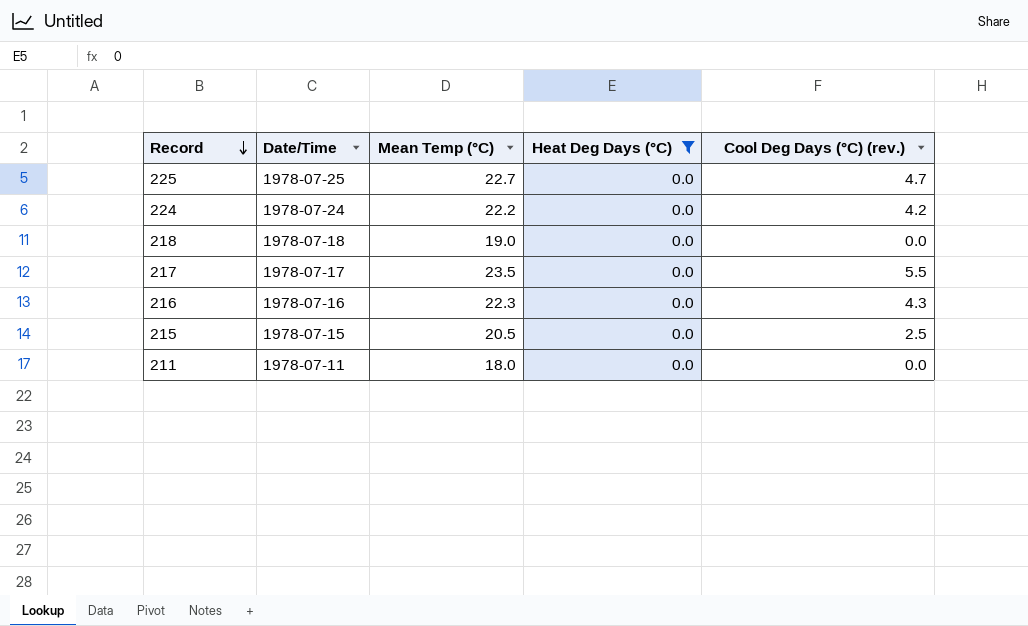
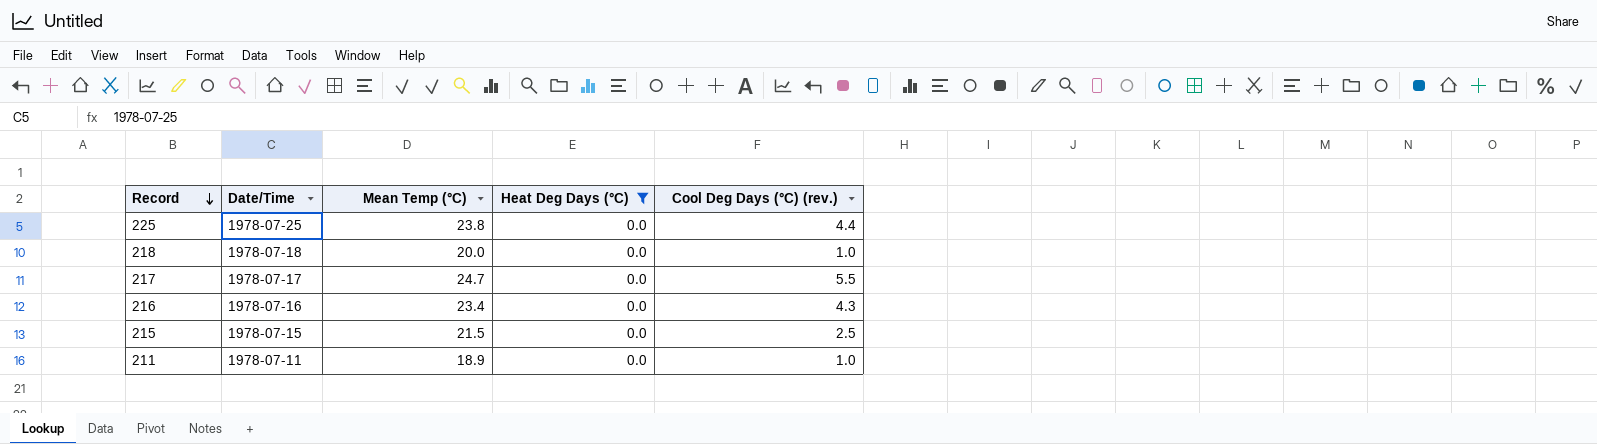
row 224: 1978-07-24 | 22.2 | 0.0 | 4.2 -> none
225 | Mean Temp (°C): 22.7 -> 23.8
225 | Cool Deg Days (°C) (rev.): 4.7 -> 4.4
218 | Mean Temp (°C): 19.0 -> 20.0
218 | Cool Deg Days (°C) (rev.): 0.0 -> 1.0
217 | Mean Temp (°C): 23.5 -> 24.7
216 | Mean Temp (°C): 22.3 -> 23.4
215 | Mean Temp (°C): 20.5 -> 21.5
211 | Mean Temp (°C): 18.0 -> 18.9
211 | Cool Deg Days (°C) (rev.): 0.0 -> 1.0

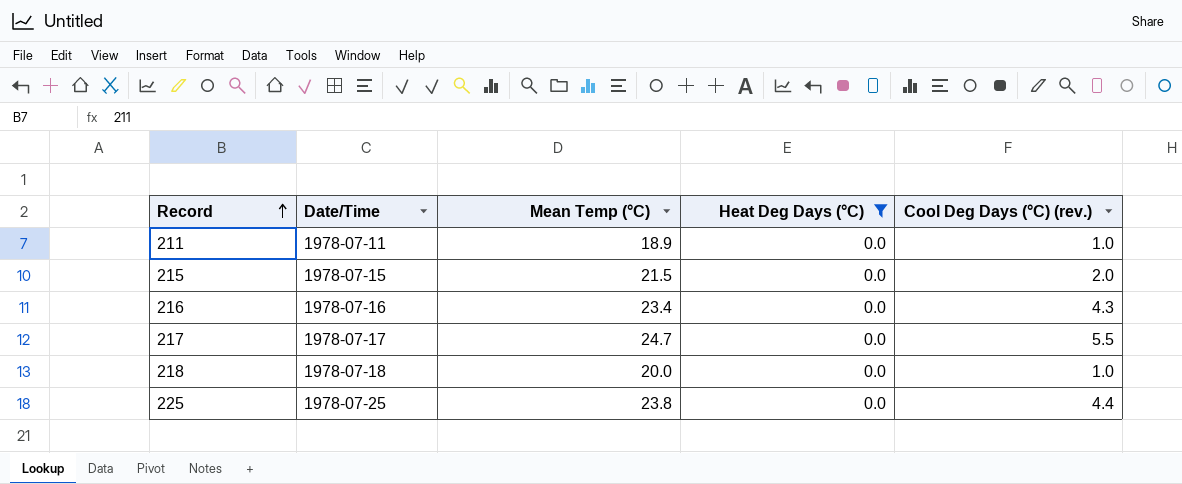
row order: Record descending -> Record ascending
215 | Cool Deg Days (°C) (rev.): 2.5 -> 2.0

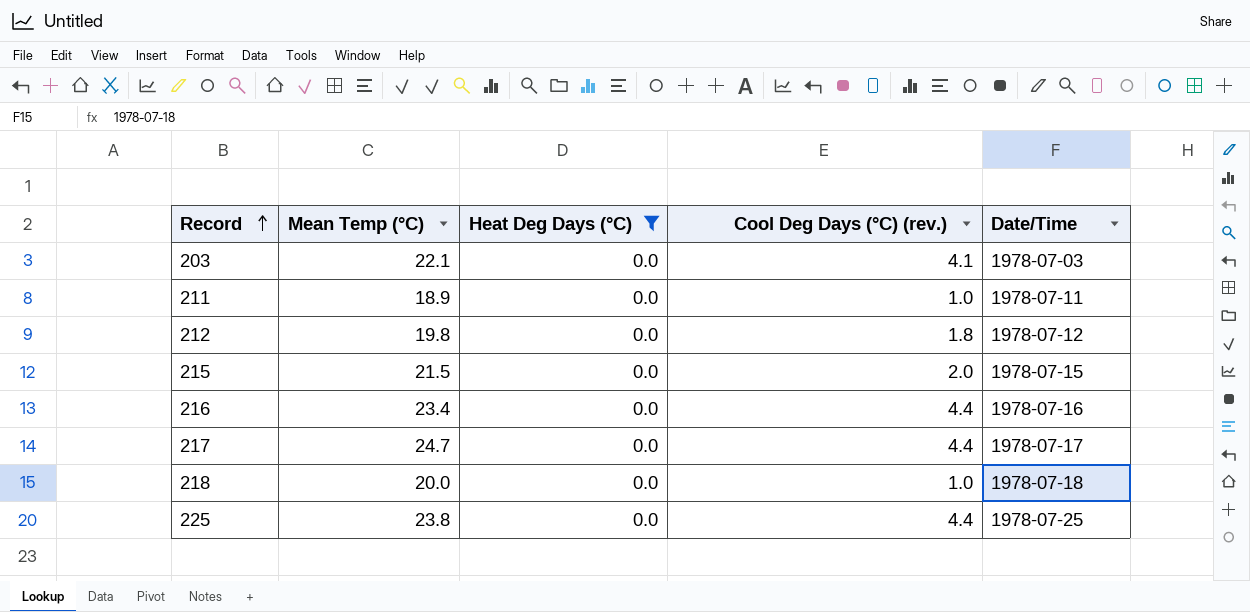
column Date/Time | position: 2 -> 5
row 203: none -> 22.1 | 0.0 | 4.1 | 1978-07-03
row 212: none -> 19.8 | 0.0 | 1.8 | 1978-07-12
216 | Cool Deg Days (°C) (rev.): 4.3 -> 4.4
217 | Cool Deg Days (°C) (rev.): 5.5 -> 4.4

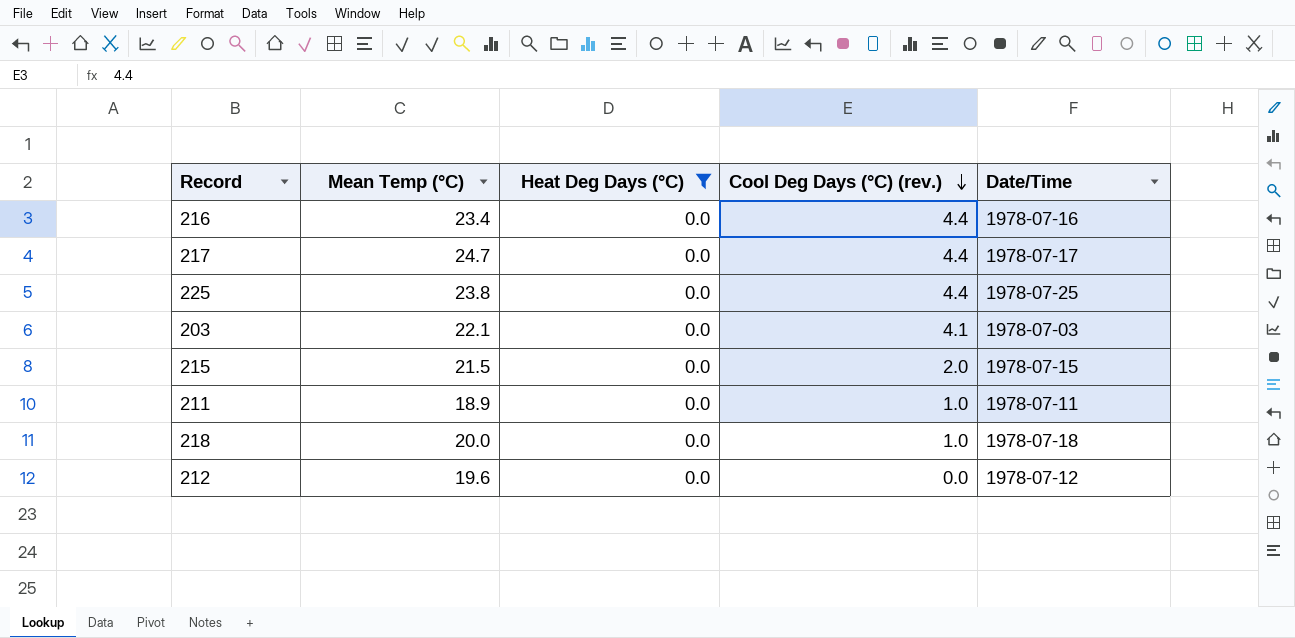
row order: Record ascending -> Cool Deg Days (°C) (rev.) descending
212 | Mean Temp (°C): 19.8 -> 19.6
212 | Cool Deg Days (°C) (rev.): 1.8 -> 0.0

